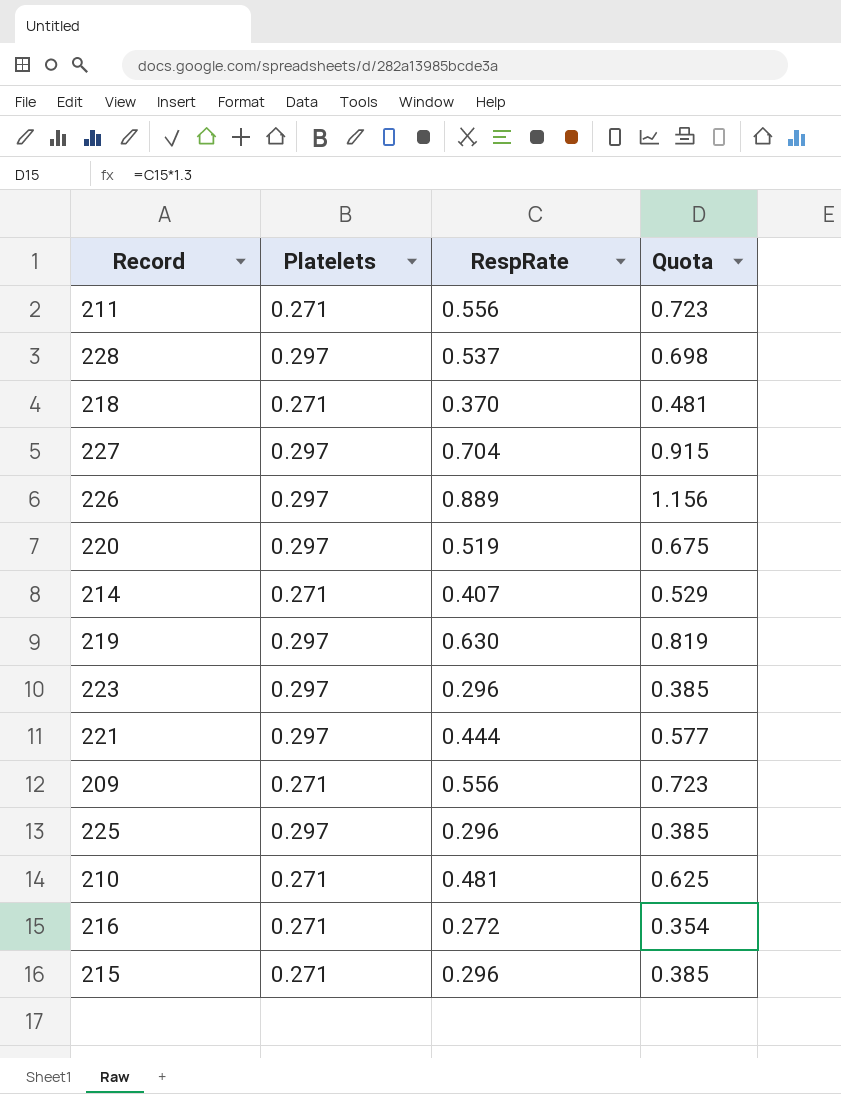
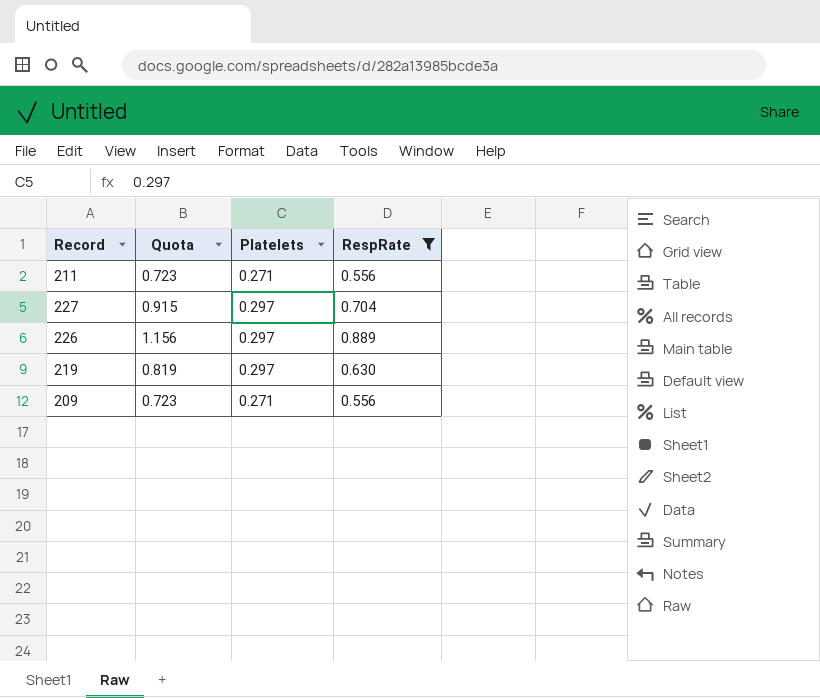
filter: none -> RespRate >= 0.556
column Quota | position: 4 -> 2

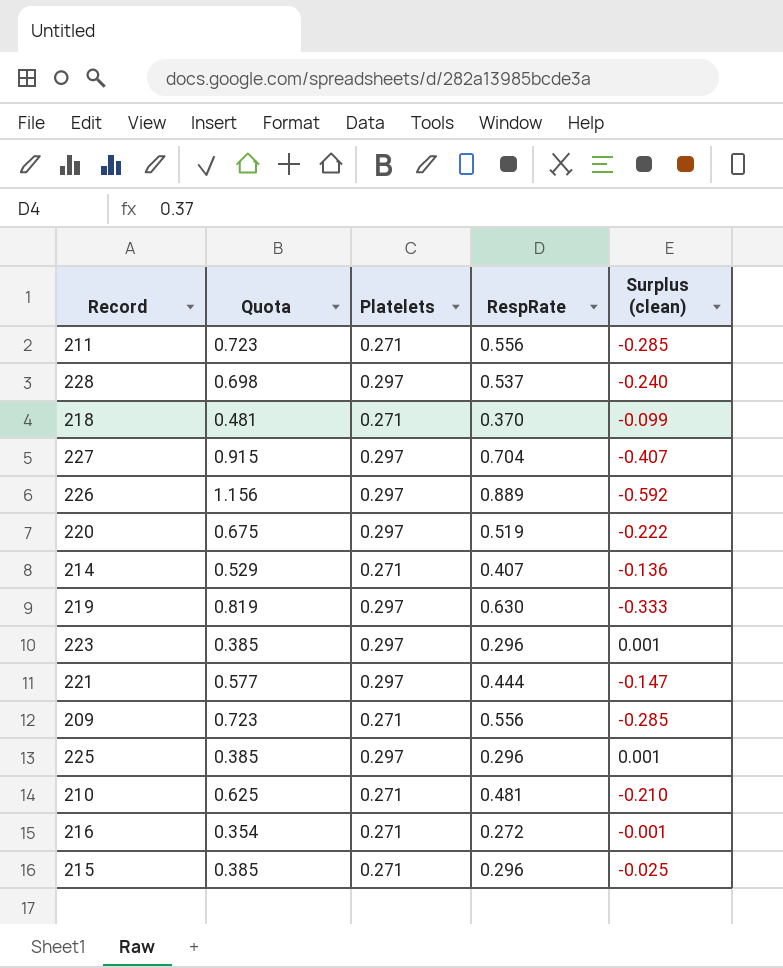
filter: RespRate >= 0.556 -> none
column Surplus (clean) | formula: none -> [Platelets] - [RespRate]

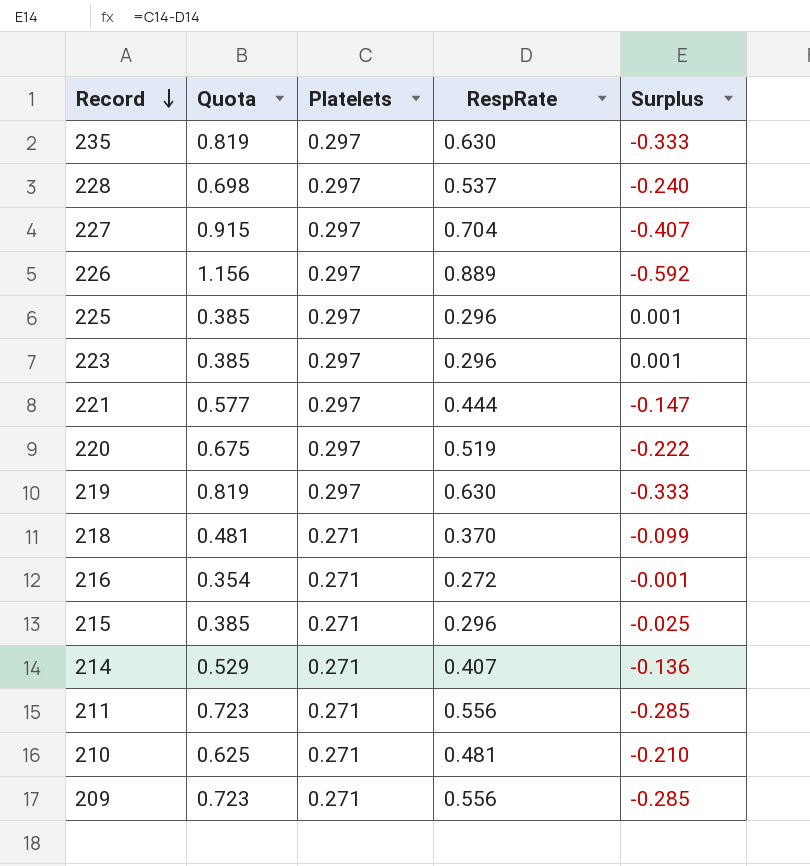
row order: none -> Record descending
column name: Surplus (clean) -> Surplus
row 235: none -> 0.819 | 0.297 | 0.630 | -0.333

